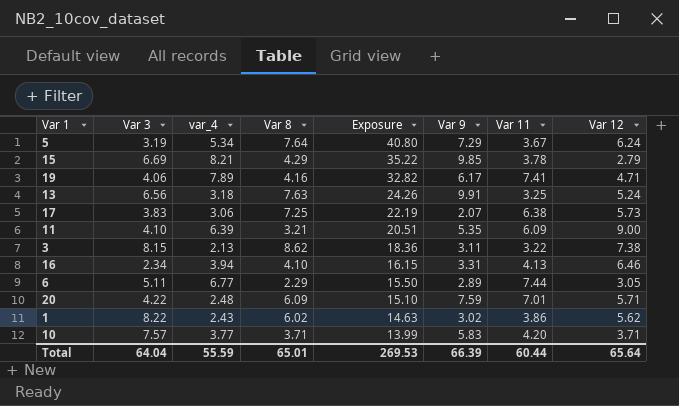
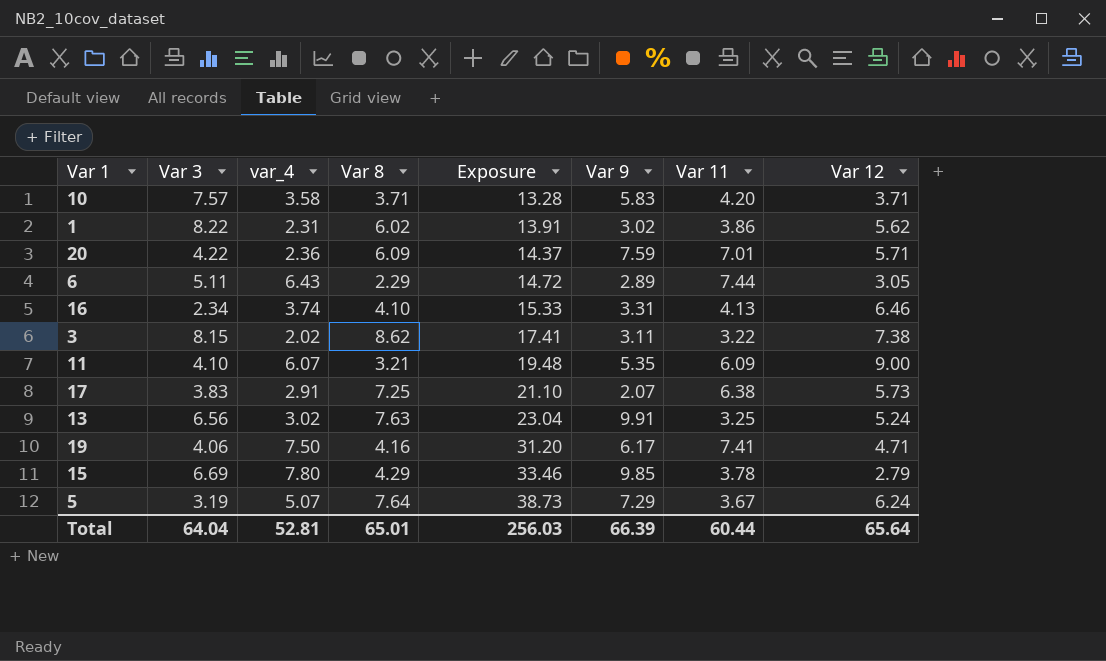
row order: Exposure descending -> Exposure ascending
10 | var_4: 3.77 -> 3.58
10 | Exposure: 13.99 -> 13.28
1 | var_4: 2.43 -> 2.31
1 | Exposure: 14.63 -> 13.91
20 | var_4: 2.48 -> 2.36
20 | Exposure: 15.10 -> 14.37
6 | var_4: 6.77 -> 6.43
6 | Exposure: 15.50 -> 14.72
16 | var_4: 3.94 -> 3.74
16 | Exposure: 16.15 -> 15.33
3 | var_4: 2.13 -> 2.02
3 | Exposure: 18.36 -> 17.41
11 | var_4: 6.39 -> 6.07
11 | Exposure: 20.51 -> 19.48
17 | var_4: 3.06 -> 2.91
17 | Exposure: 22.19 -> 21.10
13 | var_4: 3.18 -> 3.02
13 | Exposure: 24.26 -> 23.04
19 | var_4: 7.89 -> 7.50
19 | Exposure: 32.82 -> 31.20
15 | var_4: 8.21 -> 7.80
15 | Exposure: 35.22 -> 33.46
5 | var_4: 5.34 -> 5.07
5 | Exposure: 40.80 -> 38.73
Total | var_4: 55.59 -> 52.81
Total | Exposure: 269.53 -> 256.03

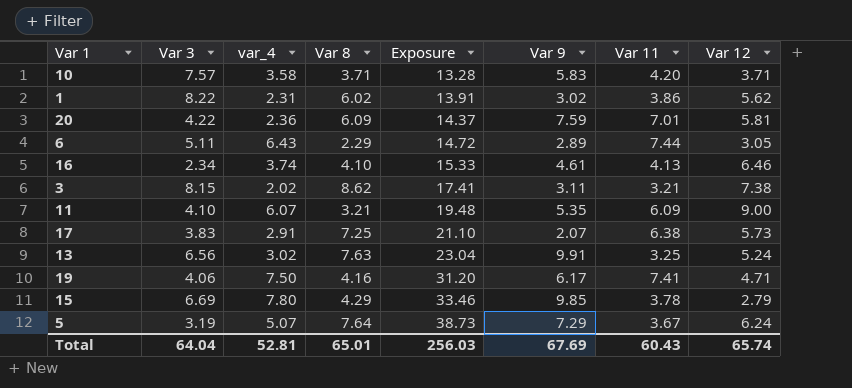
20 | Var 12: 5.71 -> 5.81
16 | Var 9: 3.31 -> 4.61
3 | Var 11: 3.22 -> 3.21
Total | Var 9: 66.39 -> 67.69
Total | Var 11: 60.44 -> 60.43
Total | Var 12: 65.64 -> 65.74

